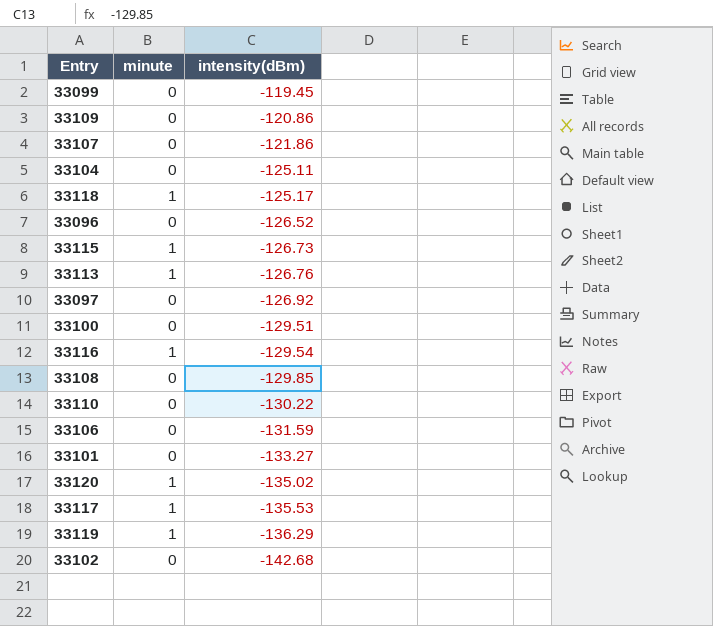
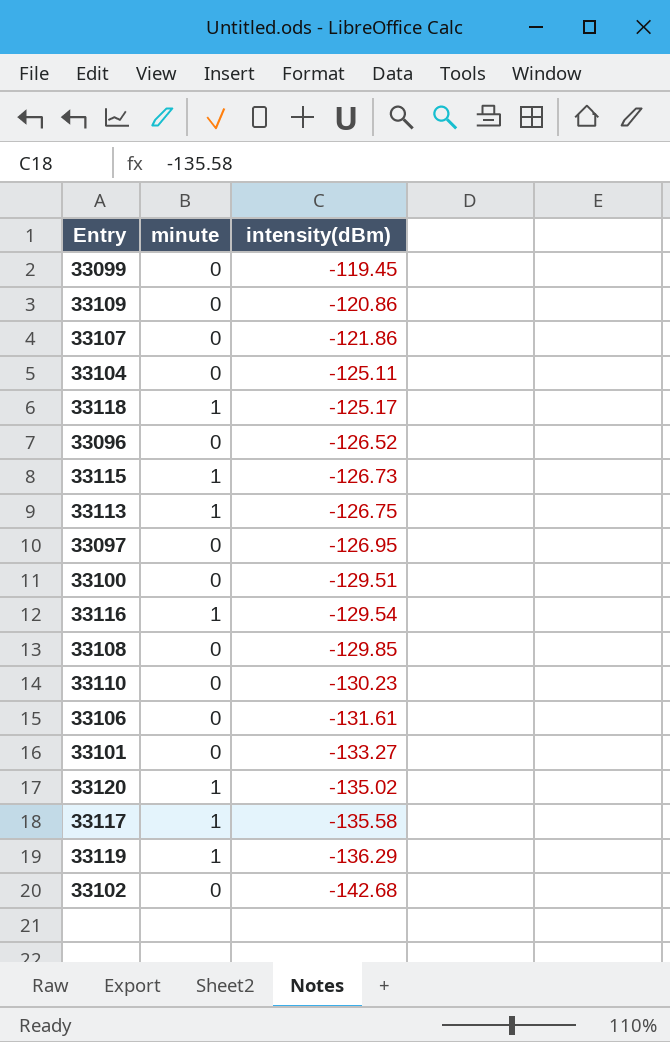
33113 | intensity(dBm): -126.76 -> -126.75
33097 | intensity(dBm): -126.92 -> -126.95
33110 | intensity(dBm): -130.22 -> -130.23
33106 | intensity(dBm): -131.59 -> -131.61
33117 | intensity(dBm): -135.53 -> -135.58

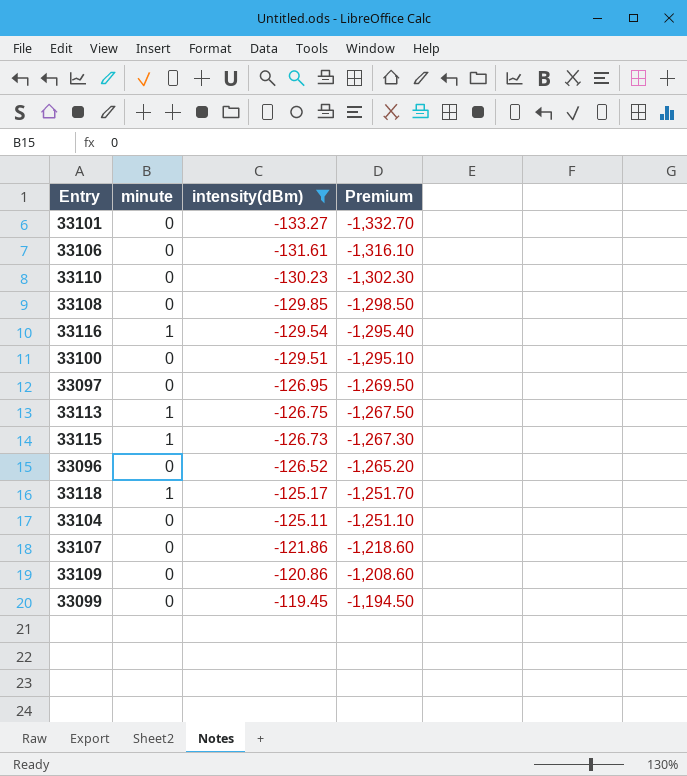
filter: none -> intensity(dBm) >= -133.27
row order: intensity(dBm) descending -> intensity(dBm) ascending
column Premium | formula: none -> [intensity(dBm)] * 10

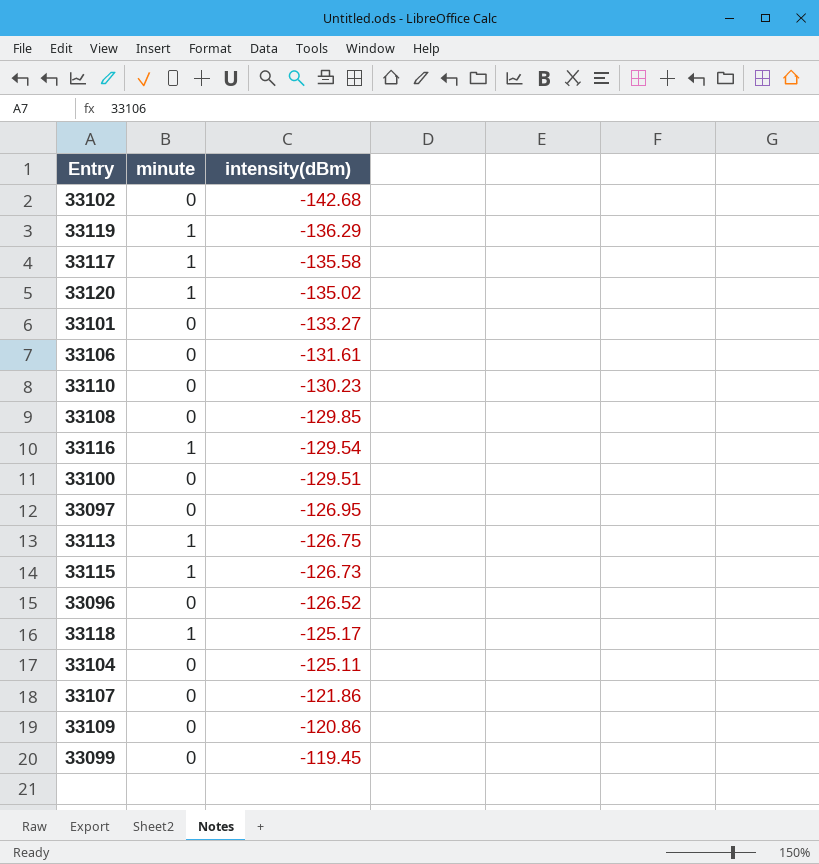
filter: intensity(dBm) >= -133.27 -> none
column Premium | formula: [intensity(dBm)] * 10 -> none

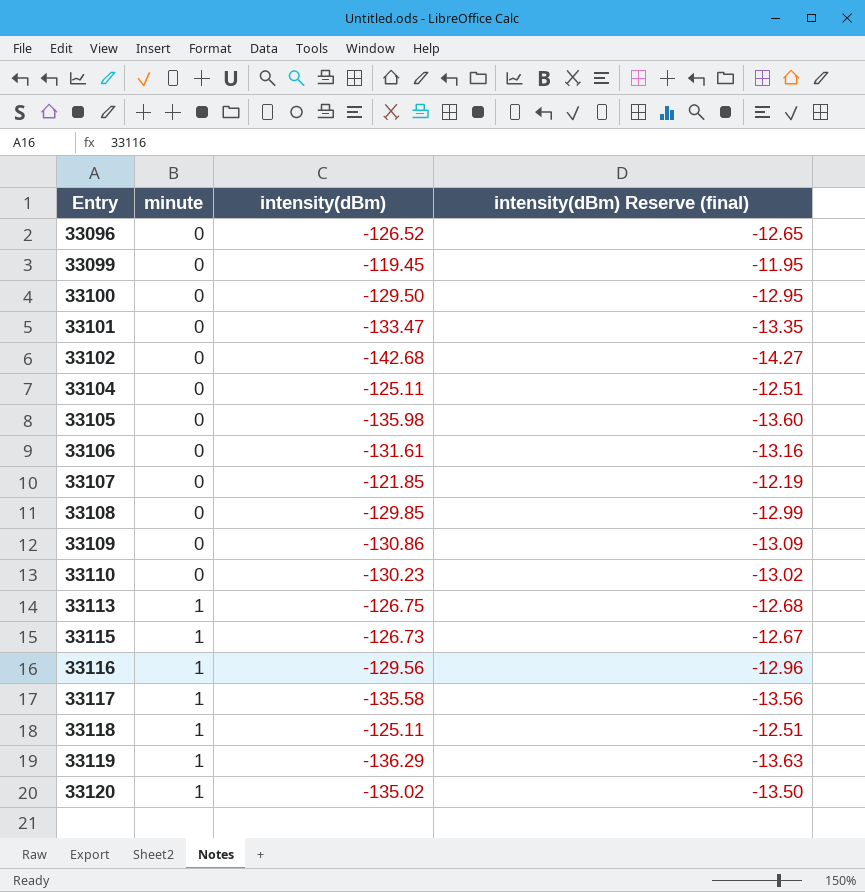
row order: intensity(dBm) ascending -> Entry ascending
column intensity(dBm) Reserve (final) | formula: none -> [intensity(dBm)] * 0.1
row 33097: 0 | -126.95 -> none
33100 | intensity(dBm): -129.51 -> -129.50
33101 | intensity(dBm): -133.27 -> -133.47
row 33105: none -> 0 | -135.98 | -13.60
33107 | intensity(dBm): -121.86 -> -121.85
33109 | intensity(dBm): -120.86 -> -130.86
33116 | intensity(dBm): -129.54 -> -129.56
33118 | intensity(dBm): -125.17 -> -125.11

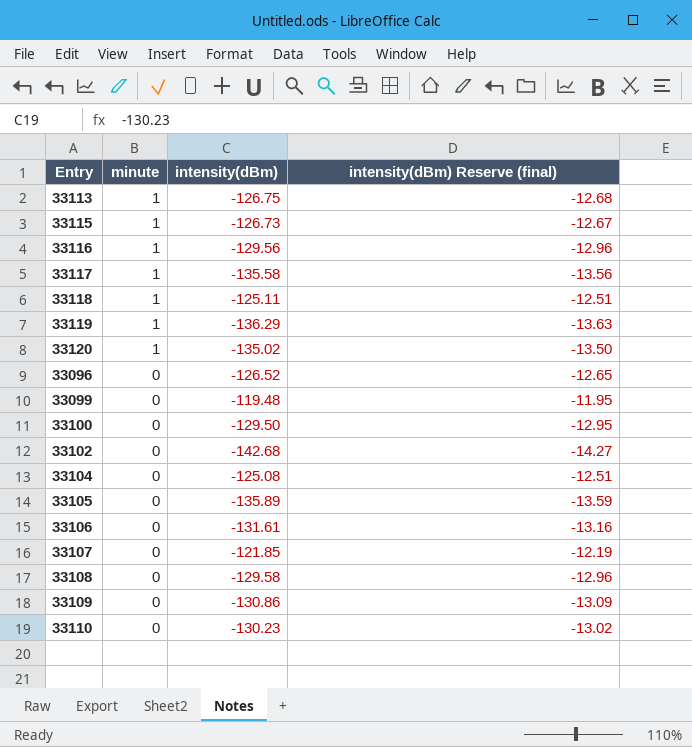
row order: Entry ascending -> minute descending
row 33101: 0 | -133.47 | -13.35 -> none
33099 | intensity(dBm): -119.45 -> -119.48
33104 | intensity(dBm): -125.11 -> -125.08
33105 | intensity(dBm): -135.98 -> -135.89
33105 | intensity(dBm) Reserve (final): -13.60 -> -13.59
33108 | intensity(dBm): -129.85 -> -129.58
33108 | intensity(dBm) Reserve (final): -12.99 -> -12.96

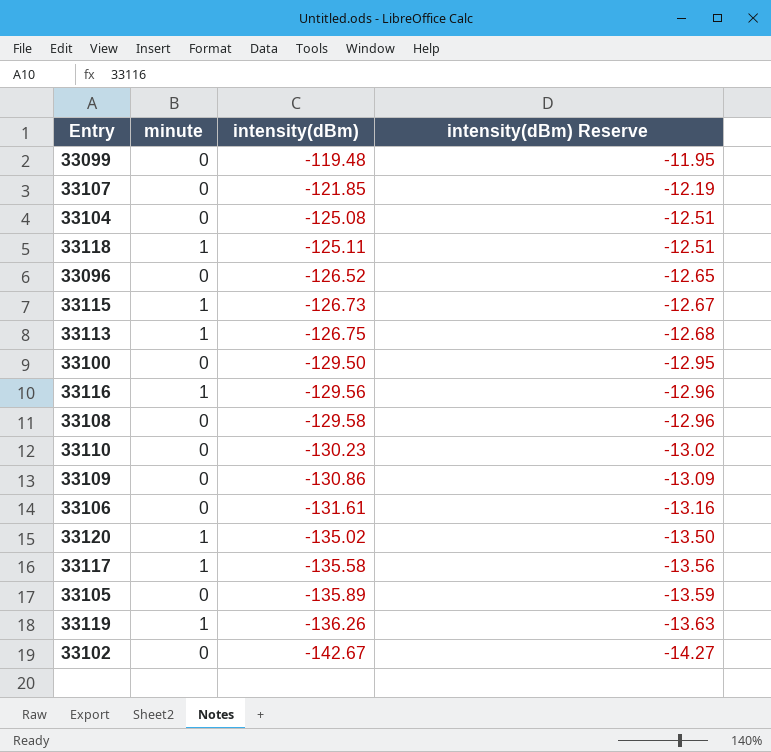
row order: minute descending -> intensity(dBm) descending
column name: intensity(dBm) Reserve (final) -> intensity(dBm) Reserve
33119 | intensity(dBm): -136.29 -> -136.26
33102 | intensity(dBm): -142.68 -> -142.67

